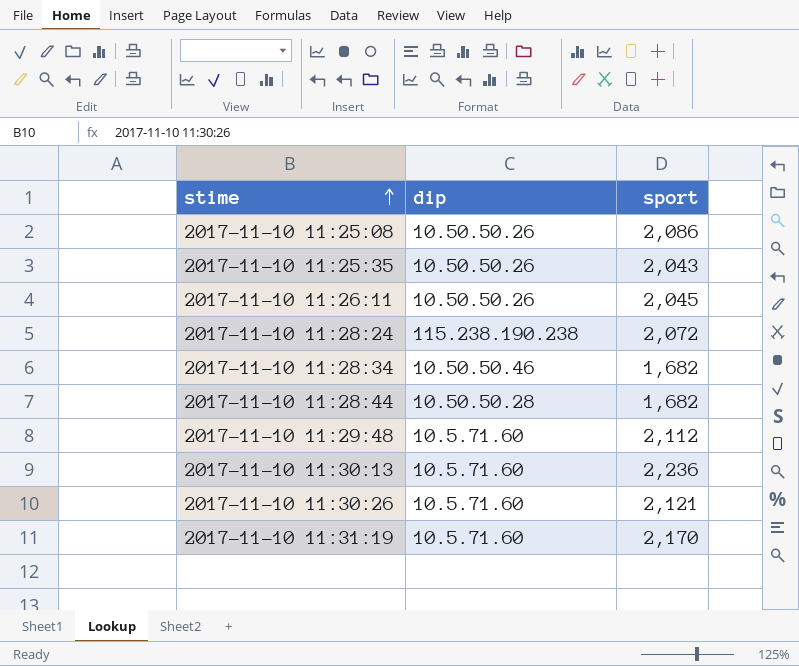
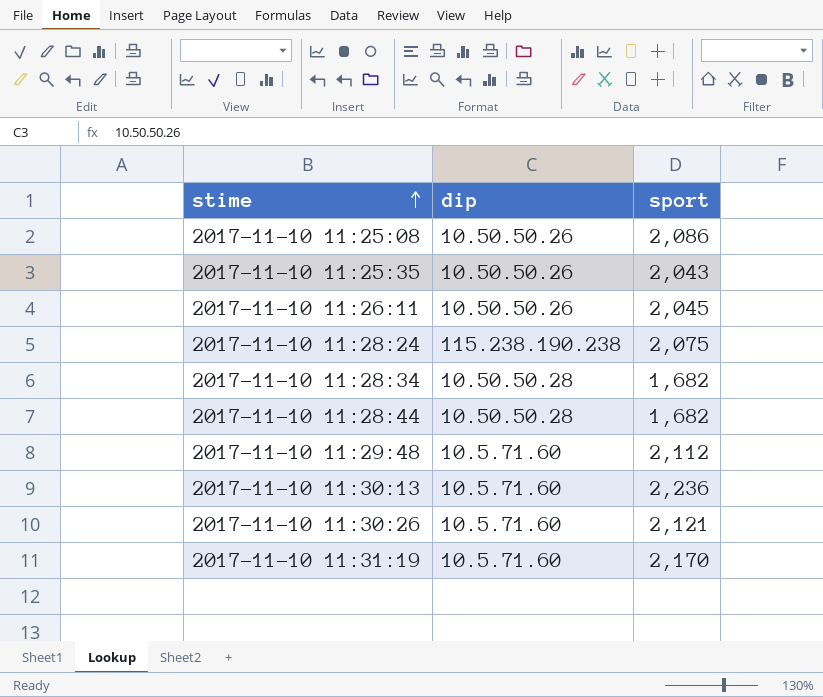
2017-11-10 11:28:24 | sport: 2,072 -> 2,075
2017-11-10 11:28:34 | dip: 10.50.50.46 -> 10.50.50.28

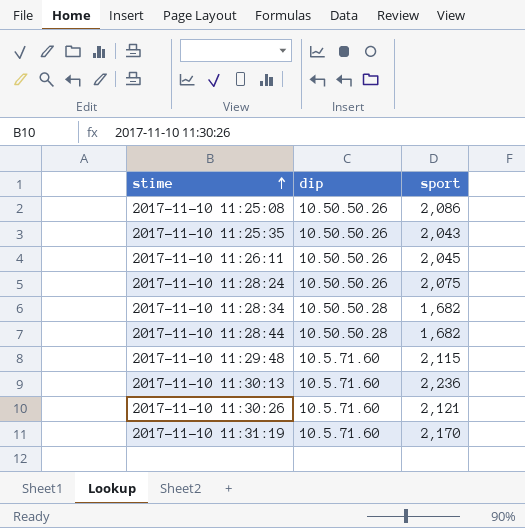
2017-11-10 11:28:24 | dip: 115.238.190.238 -> 10.50.50.26
2017-11-10 11:29:48 | sport: 2,112 -> 2,115

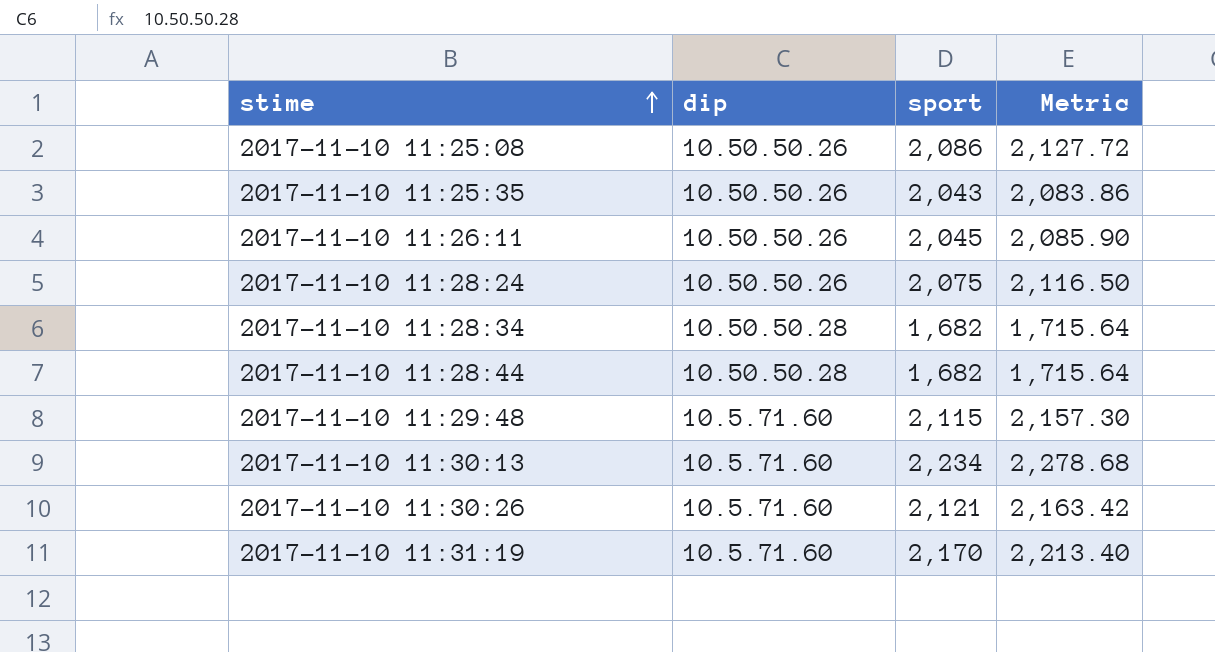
column Metric | formula: none -> [sport] * 1.02
2017-11-10 11:30:13 | sport: 2,236 -> 2,234

